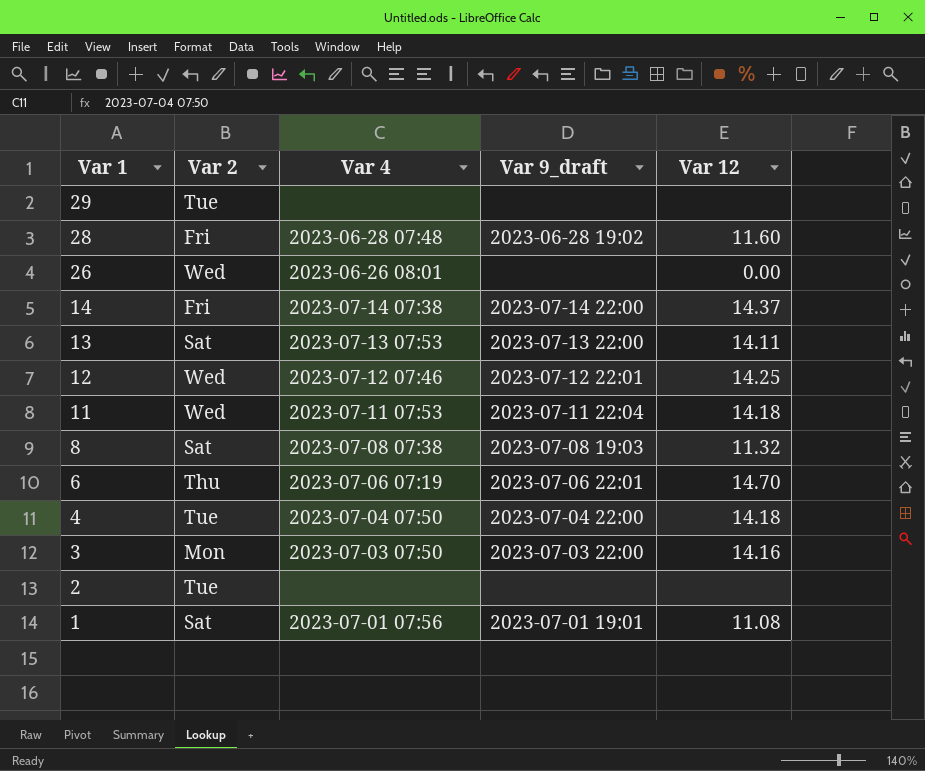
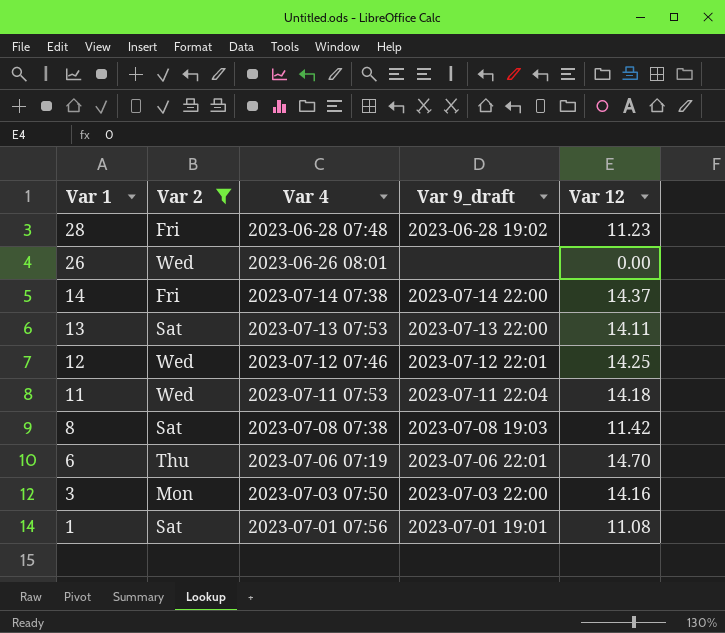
filter: none -> Var 2 != Tue
28 | Var 12: 11.60 -> 11.23
8 | Var 12: 11.32 -> 11.42

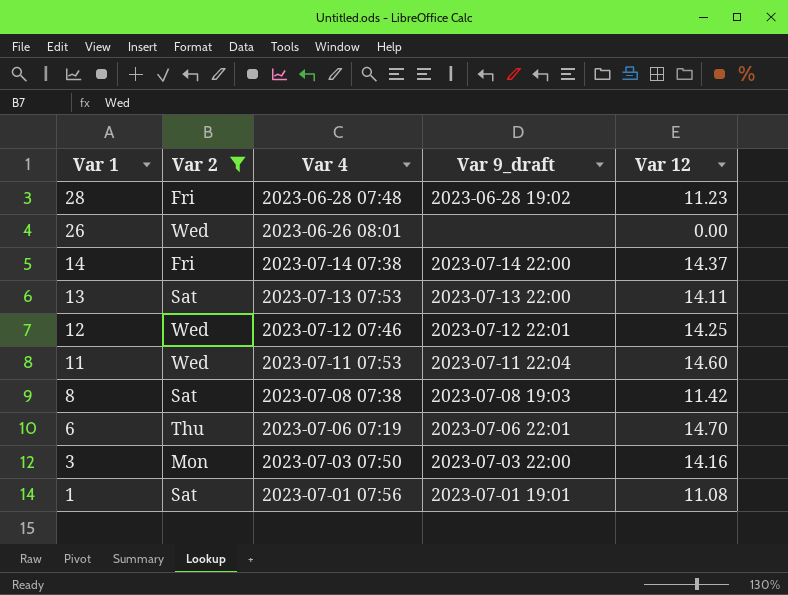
11 | Var 12: 14.18 -> 14.60

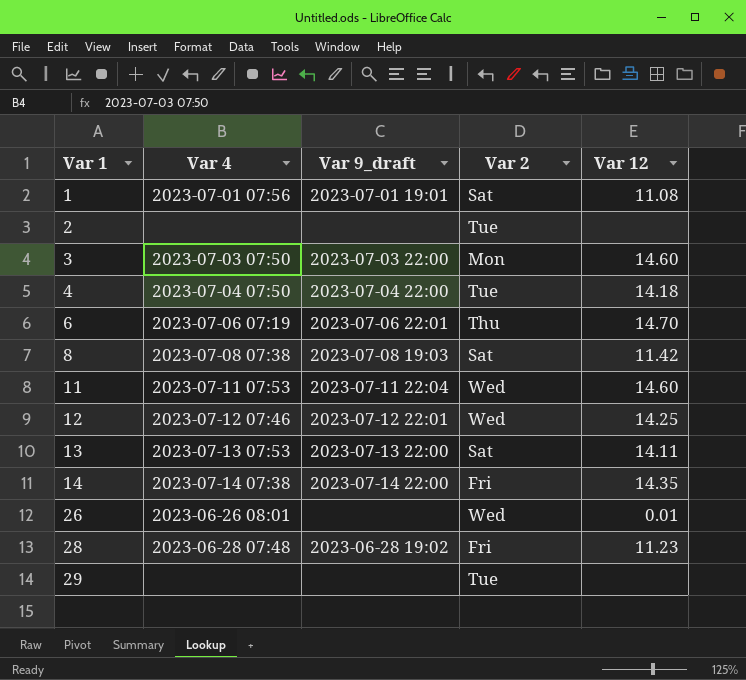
filter: Var 2 != Tue -> none
row order: Var 1 descending -> Var 1 ascending
column Var 2 | position: 2 -> 4
3 | Var 12: 14.16 -> 14.60
14 | Var 12: 14.37 -> 14.35
26 | Var 12: 0.00 -> 0.01

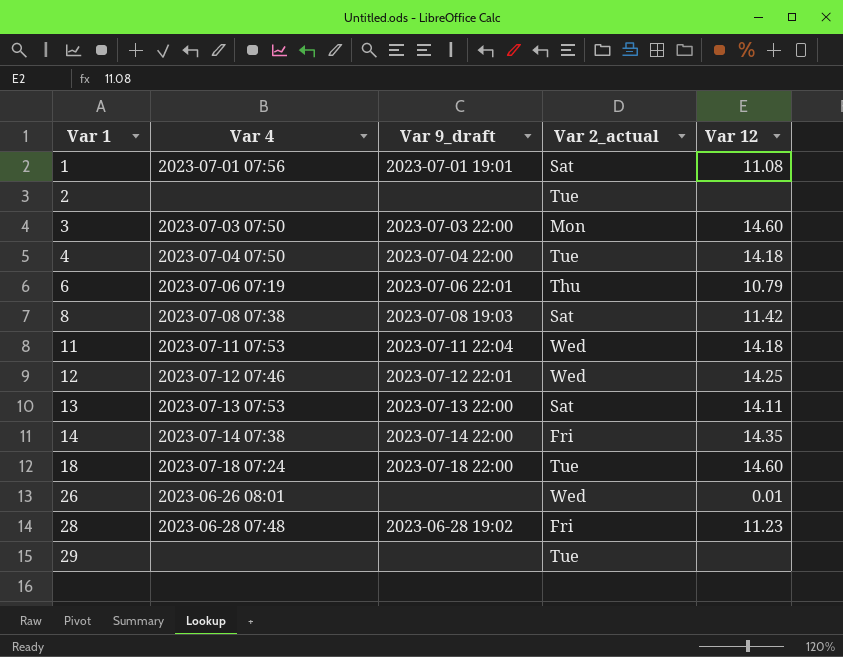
column name: Var 2 -> Var 2_actual
6 | Var 12: 14.70 -> 10.79
11 | Var 12: 14.60 -> 14.18
row 18: none -> 2023-07-18 07:24 | 2023-07-18 22:00 | Tue | 14.60

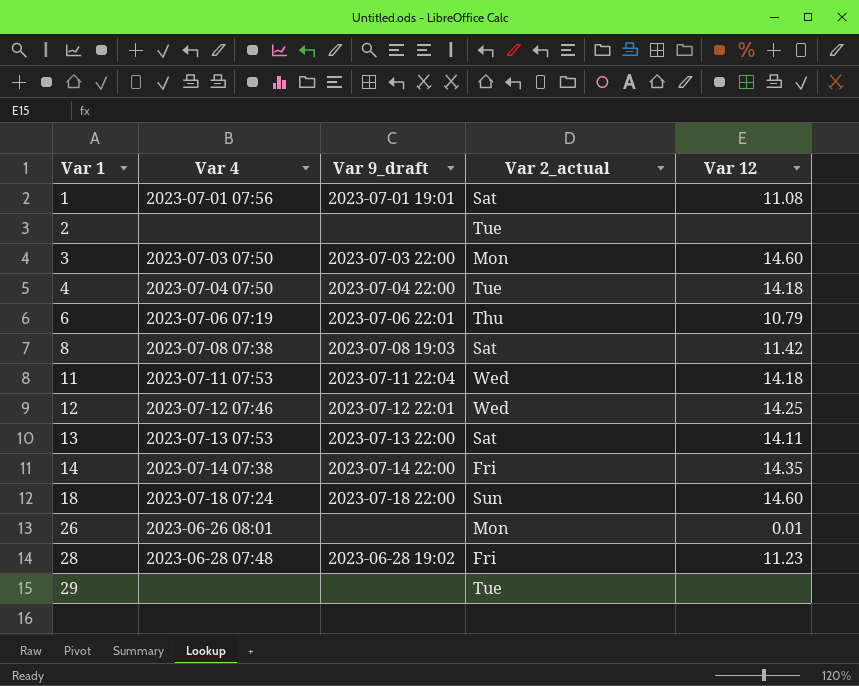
18 | Var 2_actual: Tue -> Sun
26 | Var 2_actual: Wed -> Mon

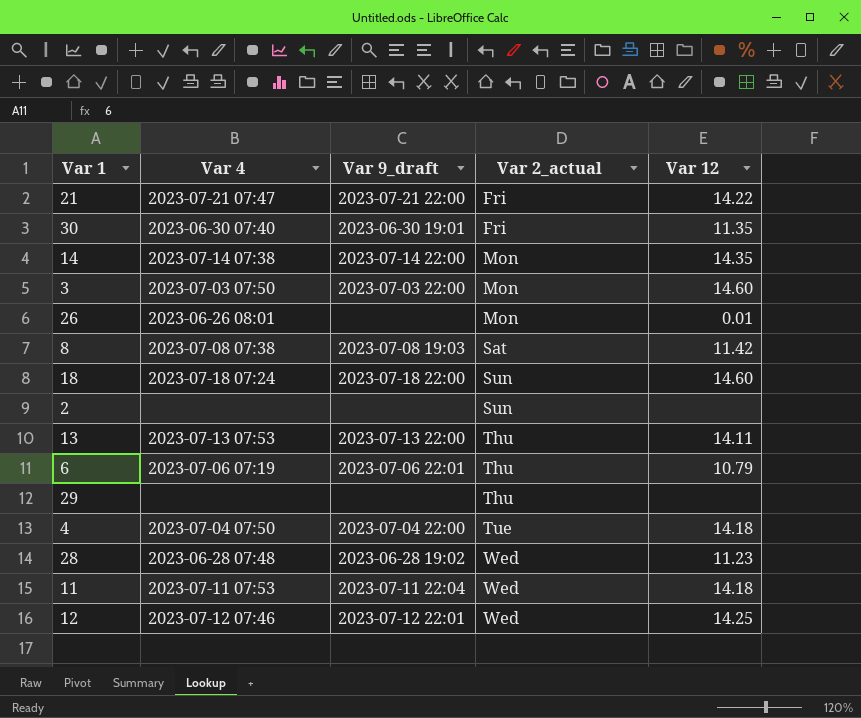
row order: Var 1 ascending -> Var 2_actual ascending
row 1: 2023-07-01 07:56 | 2023-07-01 19:01 | Sat | 11.08 -> none
row 21: none -> 2023-07-21 07:47 | 2023-07-21 22:00 | Fri | 14.22
row 30: none -> 2023-06-30 07:40 | 2023-06-30 19:01 | Fri | 11.35
14 | Var 2_actual: Fri -> Mon
2 | Var 2_actual: Tue -> Sun
13 | Var 2_actual: Sat -> Thu
29 | Var 2_actual: Tue -> Thu
28 | Var 2_actual: Fri -> Wed

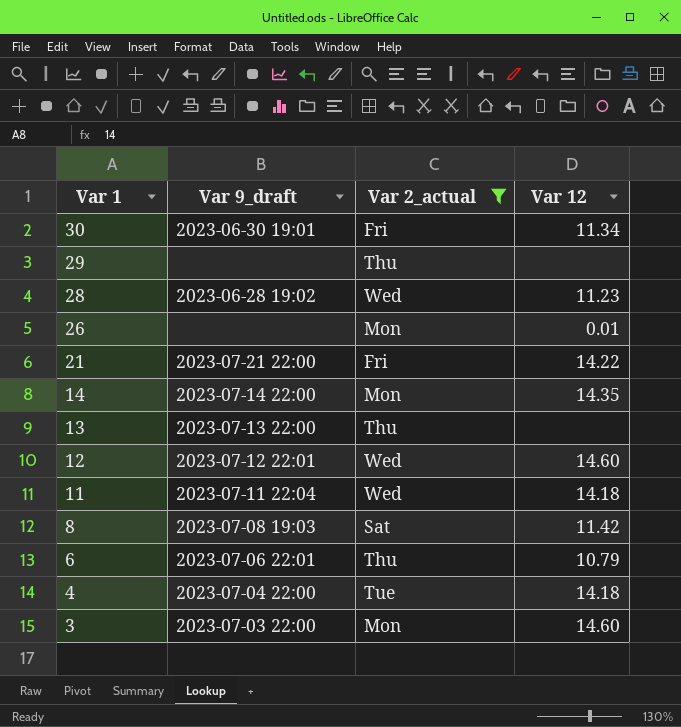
filter: none -> Var 2_actual != Sun
row order: Var 2_actual ascending -> Var 1 descending
column Var 4 | position: 2 -> none
30 | Var 12: 11.35 -> 11.34
13 | Var 12: 14.11 -> none
12 | Var 12: 14.25 -> 14.60

